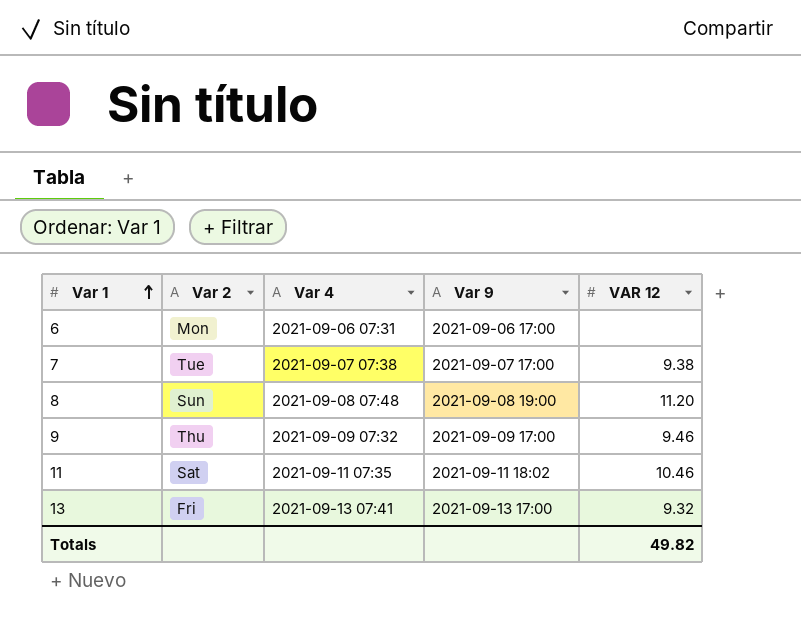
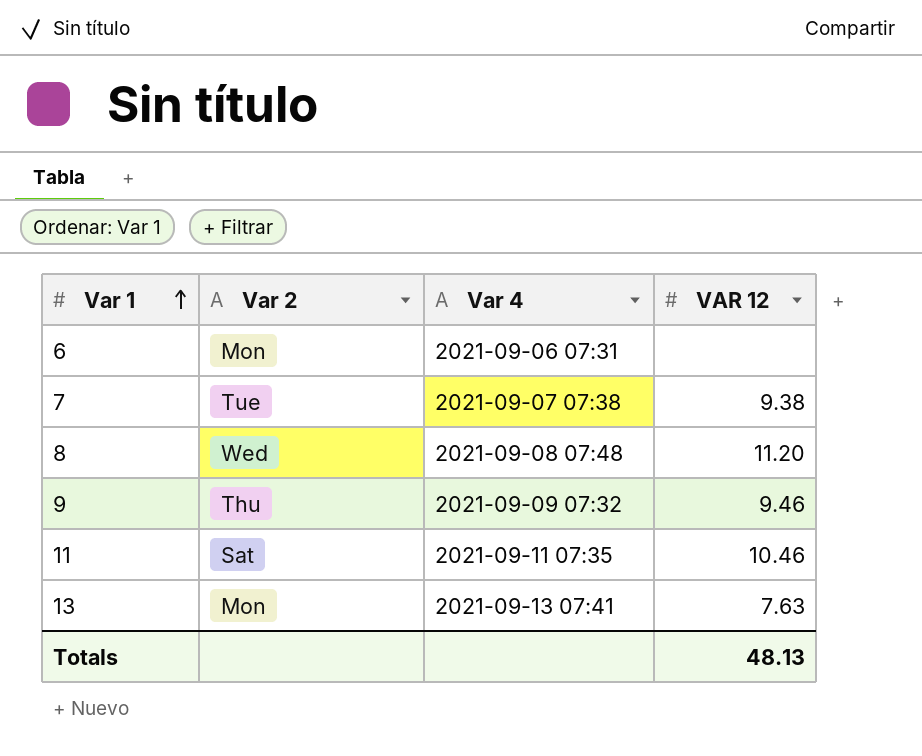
column Var 9 | position: 4 -> none
8 | Var 2: Sun -> Wed
13 | Var 2: Fri -> Mon
13 | VAR 12: 9.32 -> 7.63
Totals | VAR 12: 49.82 -> 48.13

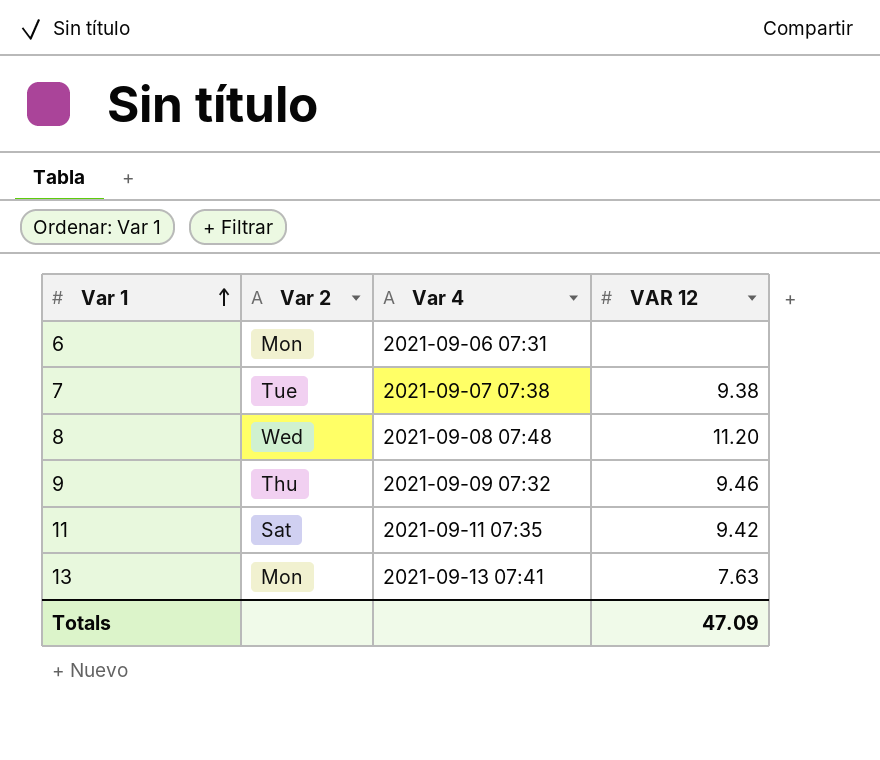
11 | VAR 12: 10.46 -> 9.42
Totals | VAR 12: 48.13 -> 47.09

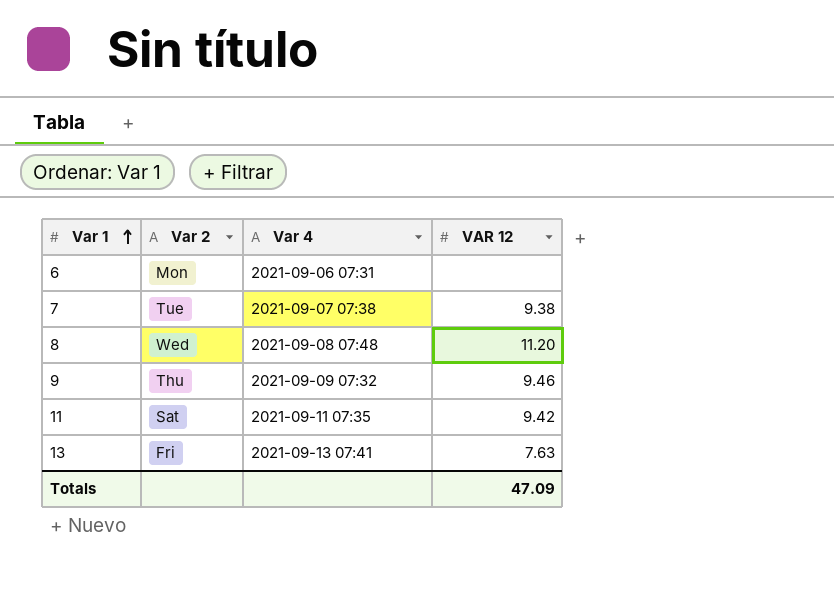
13 | Var 2: Mon -> Fri

